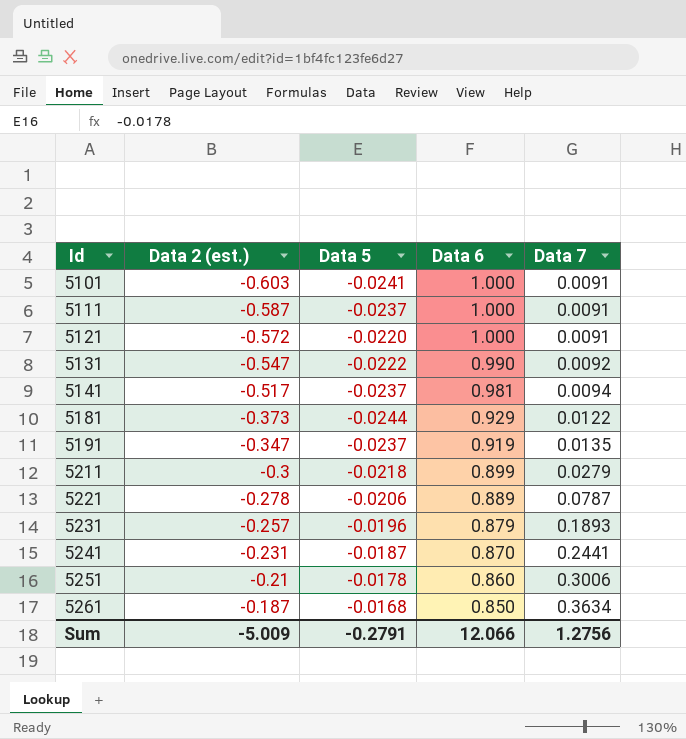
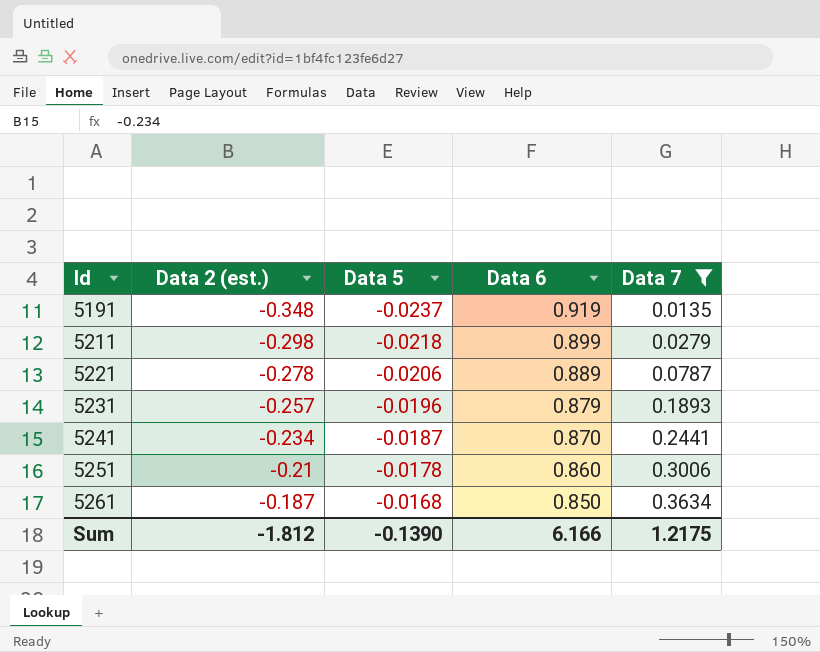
filter: none -> Data 7 >= 0.0135
5191 | Data 2 (est.): -0.347 -> -0.348
5211 | Data 2 (est.): -0.3 -> -0.298
5241 | Data 2 (est.): -0.231 -> -0.234
Sum | Data 2 (est.): -5.009 -> -1.812
Sum | Data 5: -0.2791 -> -0.1390
Sum | Data 6: 12.066 -> 6.166
Sum | Data 7: 1.2756 -> 1.2175

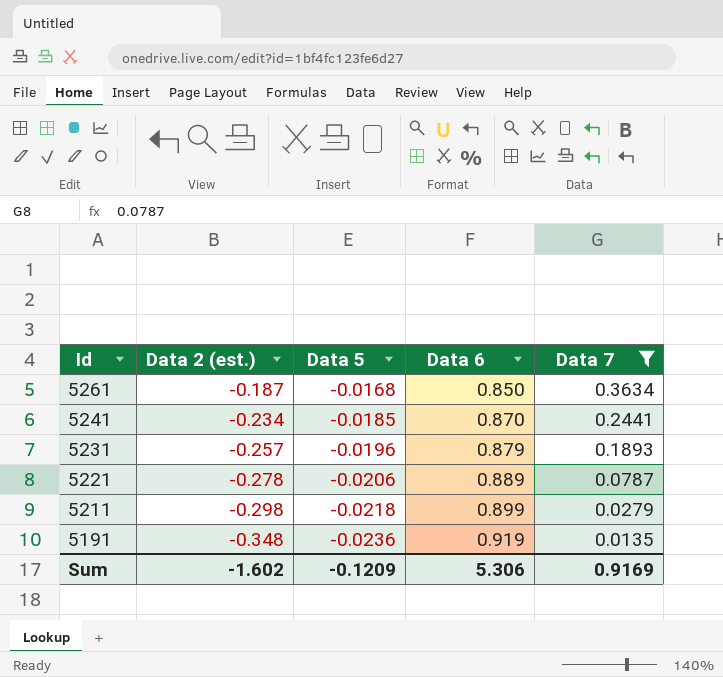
row order: Id ascending -> Id descending
row 5251: -0.21 | -0.0178 | 0.860 | 0.3006 -> none
5241 | Data 5: -0.0187 -> -0.0185
5191 | Data 5: -0.0237 -> -0.0236
Sum | Data 2 (est.): -1.812 -> -1.602
Sum | Data 5: -0.1390 -> -0.1209
Sum | Data 6: 6.166 -> 5.306
Sum | Data 7: 1.2175 -> 0.9169

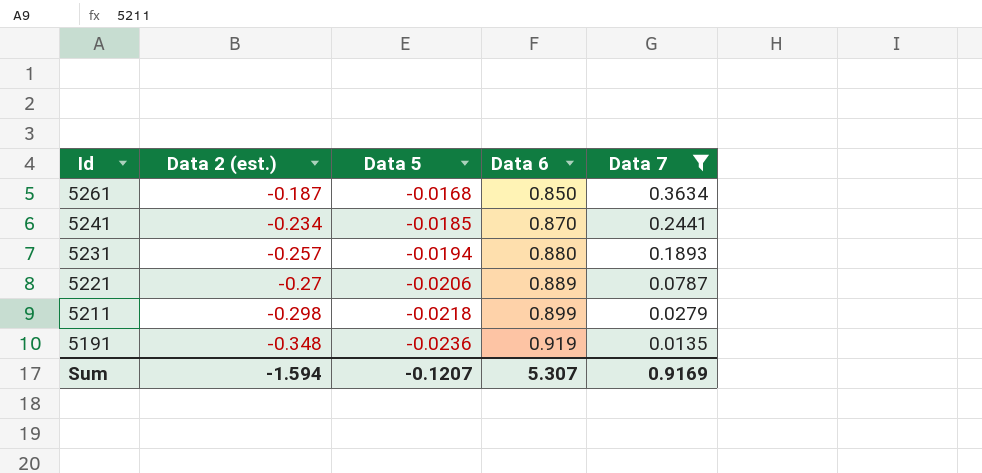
5231 | Data 5: -0.0196 -> -0.0194
5231 | Data 6: 0.879 -> 0.880
5221 | Data 2 (est.): -0.278 -> -0.27
Sum | Data 2 (est.): -1.602 -> -1.594
Sum | Data 5: -0.1209 -> -0.1207
Sum | Data 6: 5.306 -> 5.307

